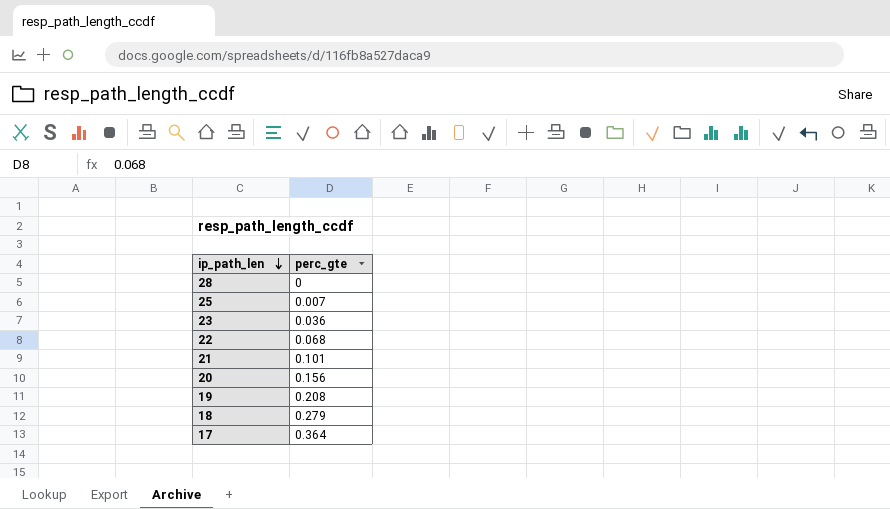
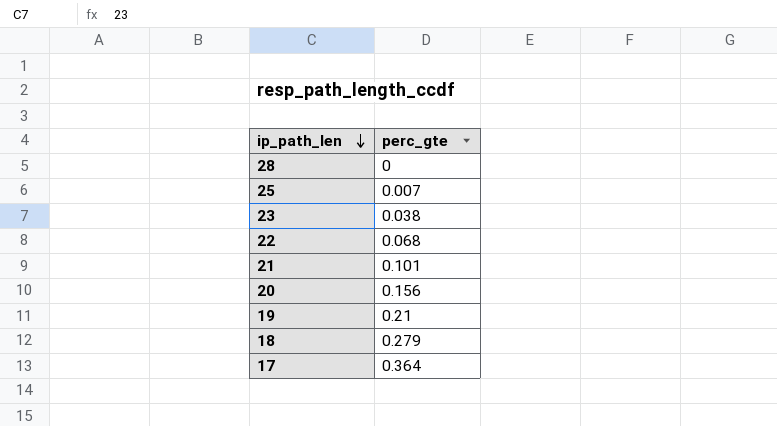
23 | perc_gte: 0.036 -> 0.038
19 | perc_gte: 0.208 -> 0.21

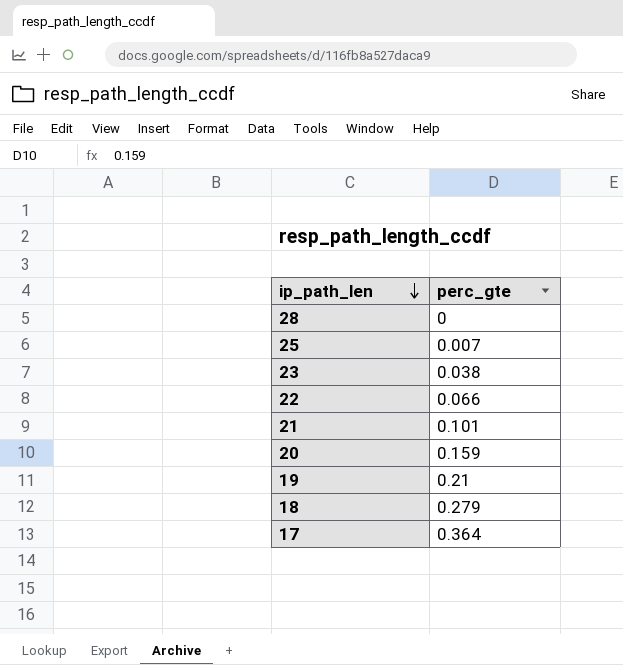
22 | perc_gte: 0.068 -> 0.066
20 | perc_gte: 0.156 -> 0.159

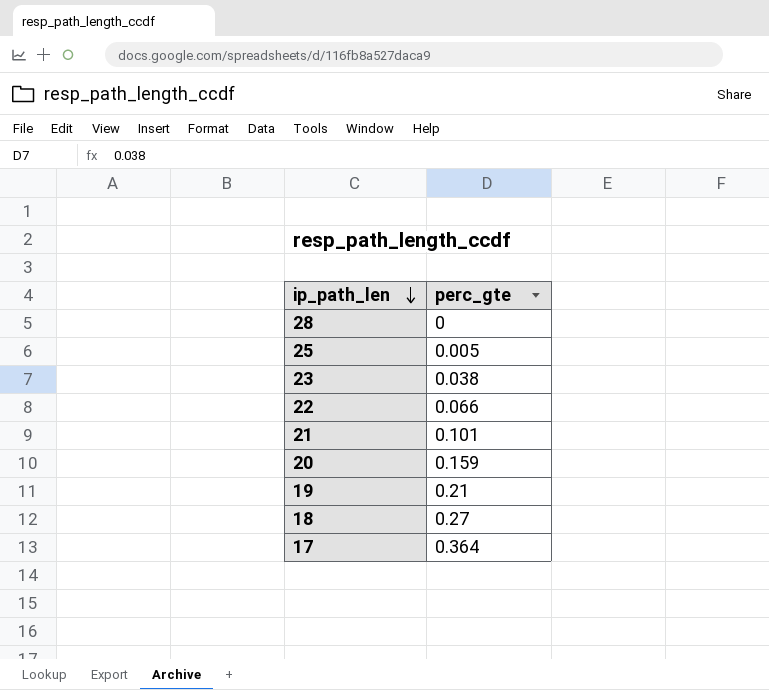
25 | perc_gte: 0.007 -> 0.005
18 | perc_gte: 0.279 -> 0.27

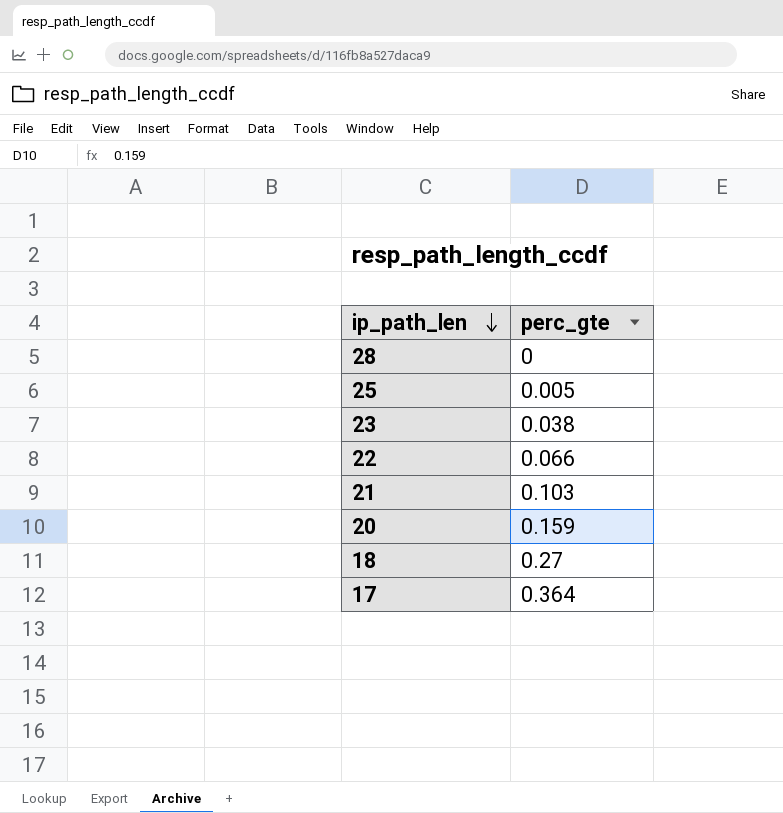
row 19: 0.21 -> none
21 | perc_gte: 0.101 -> 0.103

